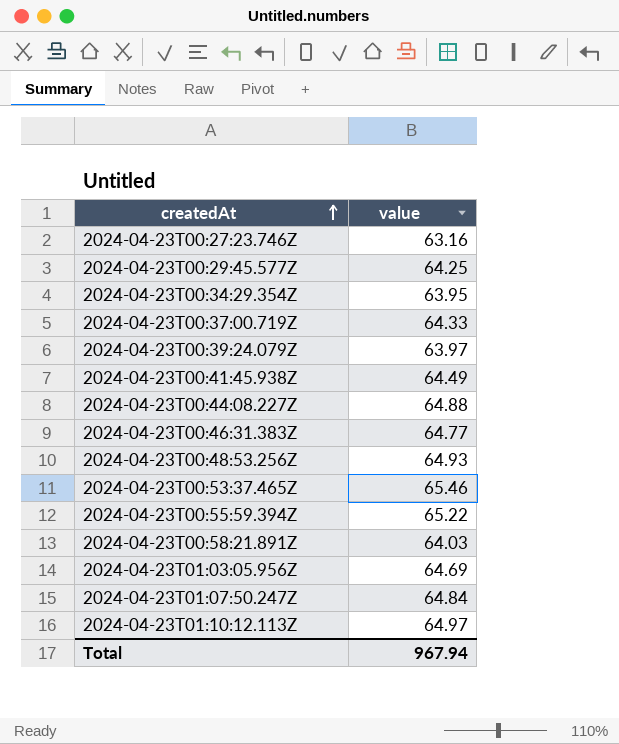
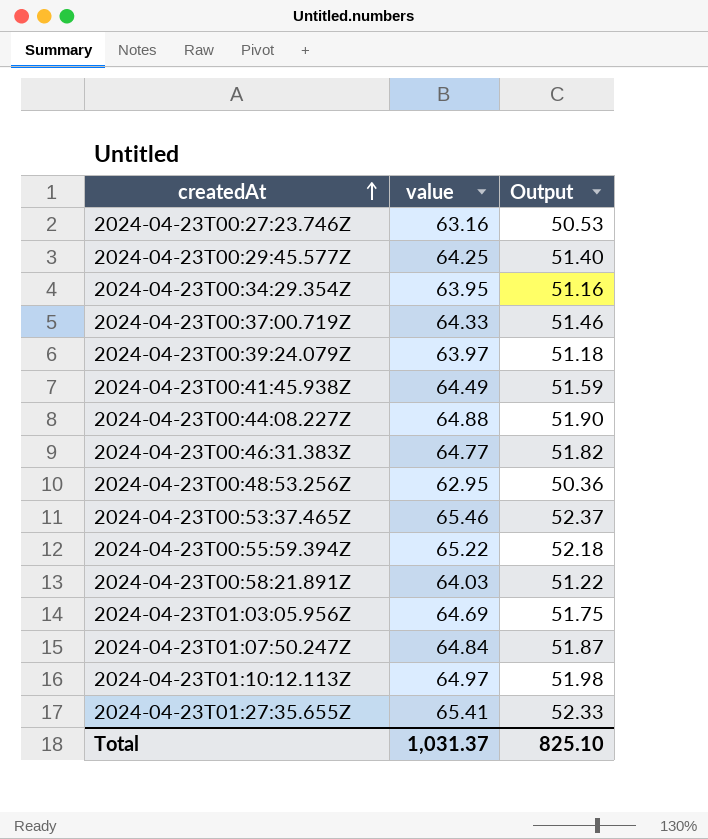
column Output | formula: none -> [value] * 0.8
2024-04-23T00:48:53.256Z | value: 64.93 -> 62.95
row 2024-04-23T01:27:35.655Z: none -> 65.41 | 52.33
Total | value: 967.94 -> 1,031.37

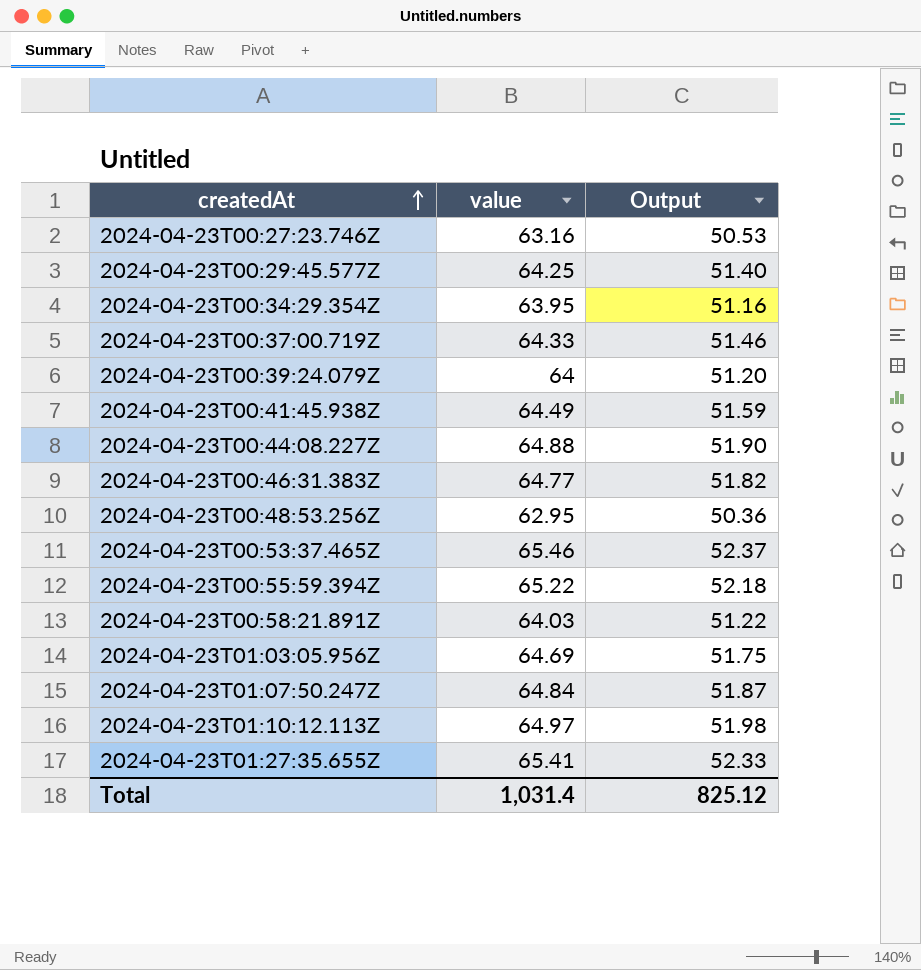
2024-04-23T00:39:24.079Z | value: 63.97 -> 64
2024-04-23T00:39:24.079Z | Output: 51.18 -> 51.20
Total | value: 1,031.37 -> 1,031.4
Total | Output: 825.10 -> 825.12

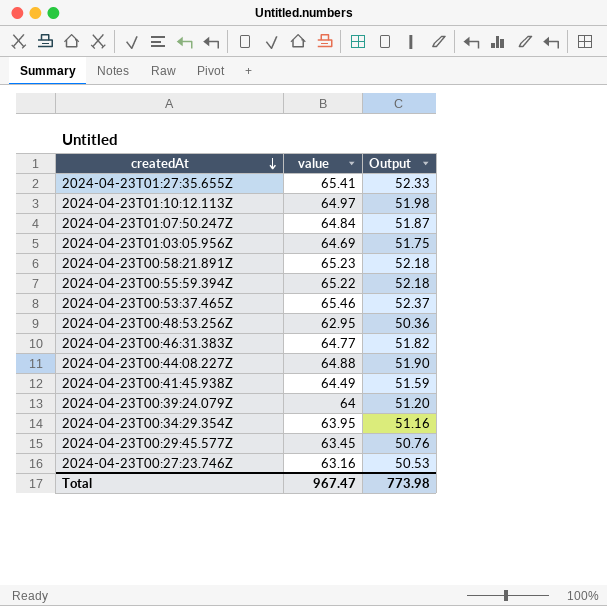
row order: createdAt ascending -> createdAt descending
row 2024-04-23T00:37:00.719Z: 64.33 | 51.46 -> none
2024-04-23T00:58:21.891Z | value: 64.03 -> 65.23
2024-04-23T00:58:21.891Z | Output: 51.22 -> 52.18
2024-04-23T00:29:45.577Z | value: 64.25 -> 63.45
2024-04-23T00:29:45.577Z | Output: 51.40 -> 50.76
Total | value: 1,031.4 -> 967.47
Total | Output: 825.12 -> 773.98

